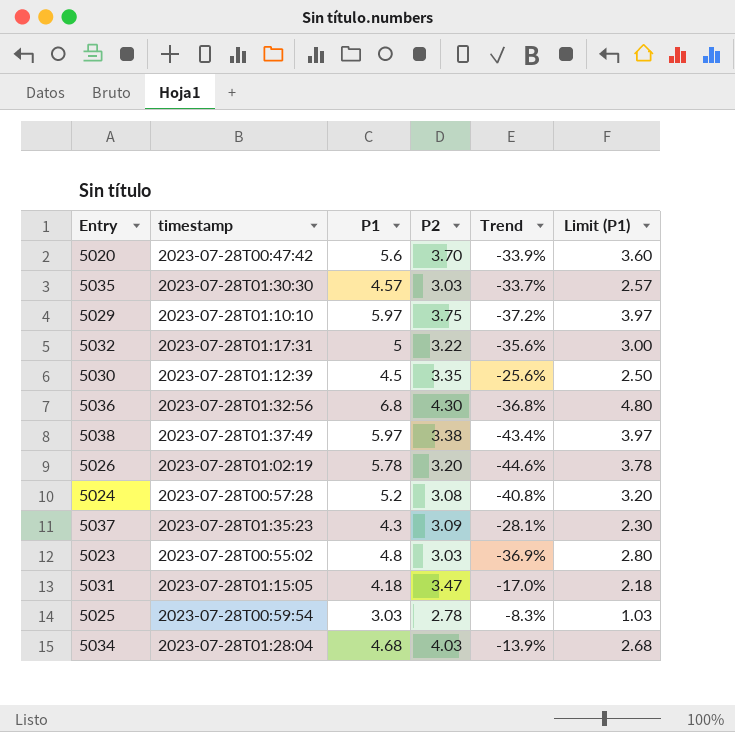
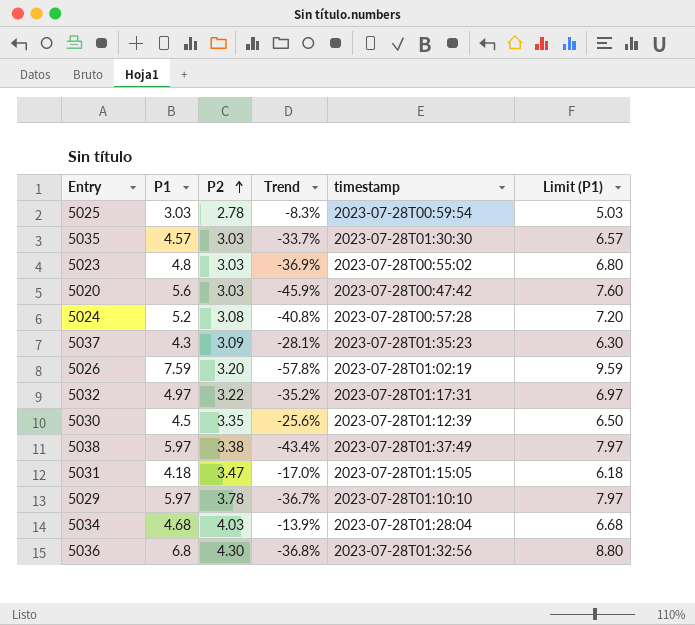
row order: none -> P2 ascending
column timestamp | position: 2 -> 5
column Limit (P1) | formula: [P1] - 2 -> [P1] + 2
5020 | P2: 3.70 -> 3.03
5020 | Trend: -33.9% -> -45.9%
5026 | P1: 5.78 -> 7.59
5026 | Trend: -44.6% -> -57.8%
5032 | P1: 5 -> 4.97
5032 | Trend: -35.6% -> -35.2%
5029 | P2: 3.75 -> 3.78
5029 | Trend: -37.2% -> -36.7%

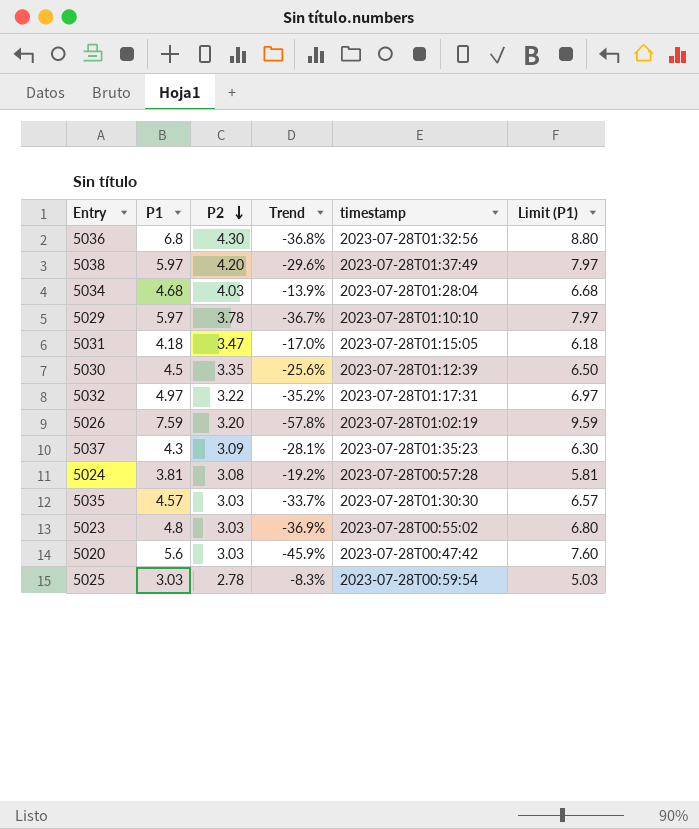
row order: P2 ascending -> P2 descending
5038 | P2: 3.38 -> 4.20
5038 | Trend: -43.4% -> -29.6%
5024 | P1: 5.2 -> 3.81
5024 | Trend: -40.8% -> -19.2%
5024 | Limit (P1): 7.20 -> 5.81

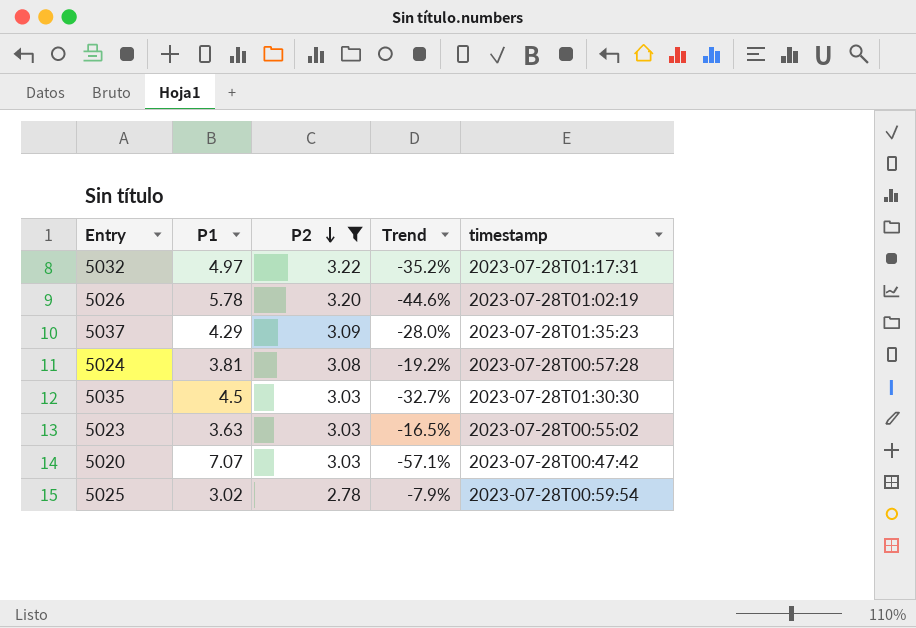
filter: none -> P2 <= 3.22
column Limit (P1) | formula: [P1] + 2 -> none
5026 | P1: 7.59 -> 5.78
5026 | Trend: -57.8% -> -44.6%
5037 | P1: 4.3 -> 4.29
5037 | Trend: -28.1% -> -28.0%
5035 | P1: 4.57 -> 4.5
5035 | Trend: -33.7% -> -32.7%
5023 | P1: 4.8 -> 3.63
5023 | Trend: -36.9% -> -16.5%
5020 | P1: 5.6 -> 7.07
5020 | Trend: -45.9% -> -57.1%
5025 | P1: 3.03 -> 3.02
5025 | Trend: -8.3% -> -7.9%

